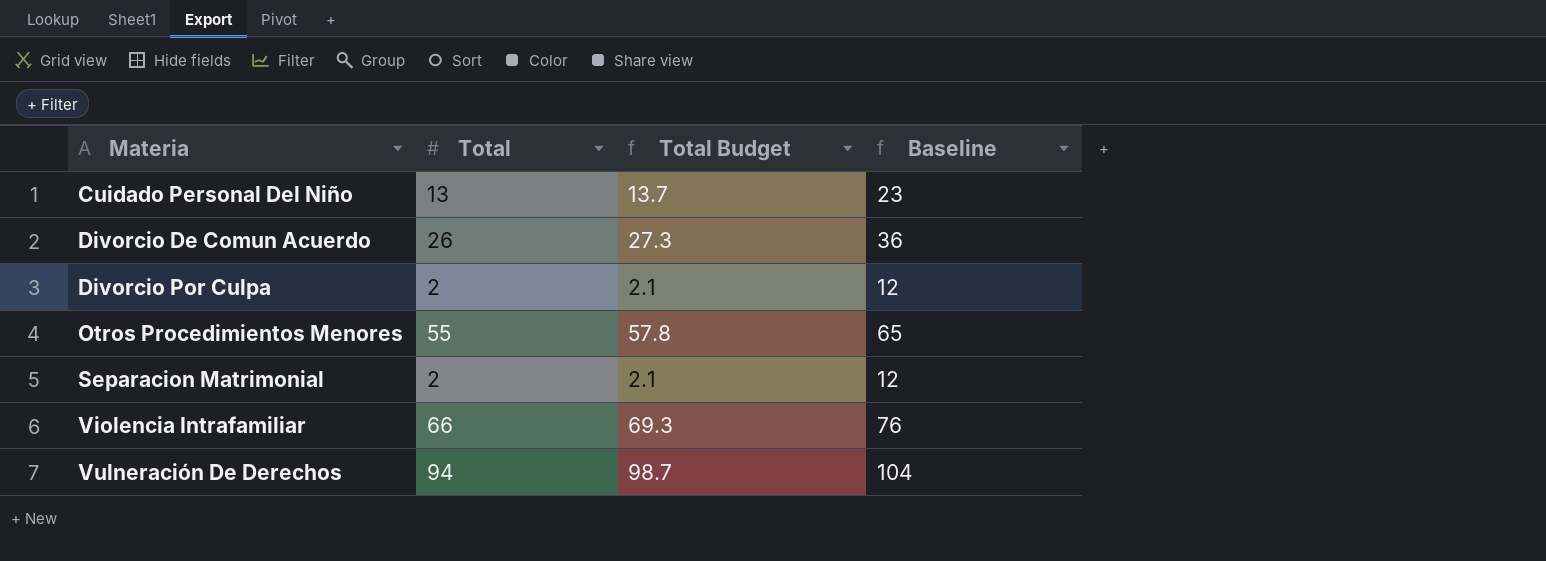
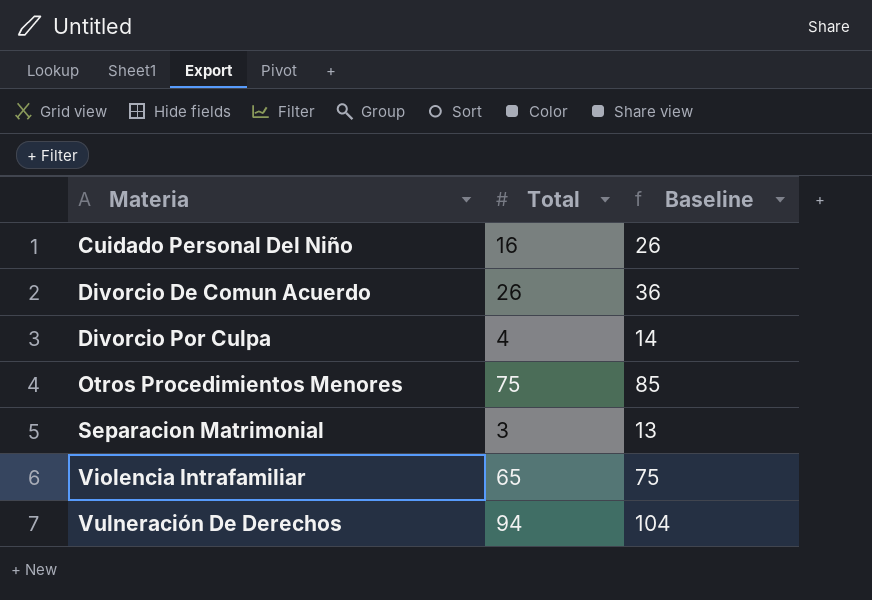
column Total Budget | formula: [Total] * 1.05 -> none
Cuidado Personal Del Niño | Total: 13 -> 16
Cuidado Personal Del Niño | Baseline: 23 -> 26
Divorcio Por Culpa | Total: 2 -> 4
Divorcio Por Culpa | Baseline: 12 -> 14
Otros Procedimientos Menores | Total: 55 -> 75
Otros Procedimientos Menores | Baseline: 65 -> 85
Separacion Matrimonial | Total: 2 -> 3
Separacion Matrimonial | Baseline: 12 -> 13
Violencia Intrafamiliar | Total: 66 -> 65
Violencia Intrafamiliar | Baseline: 76 -> 75

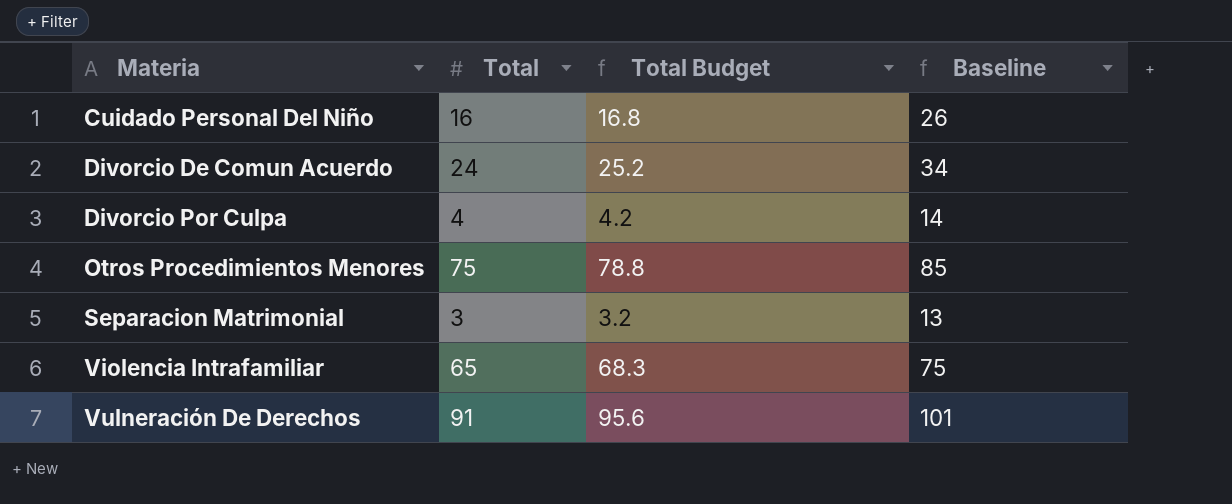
column Total Budget | formula: none -> [Total] * 1.05
Divorcio De Comun Acuerdo | Total: 26 -> 24
Divorcio De Comun Acuerdo | Baseline: 36 -> 34
Vulneración De Derechos | Total: 94 -> 91
Vulneración De Derechos | Baseline: 104 -> 101

